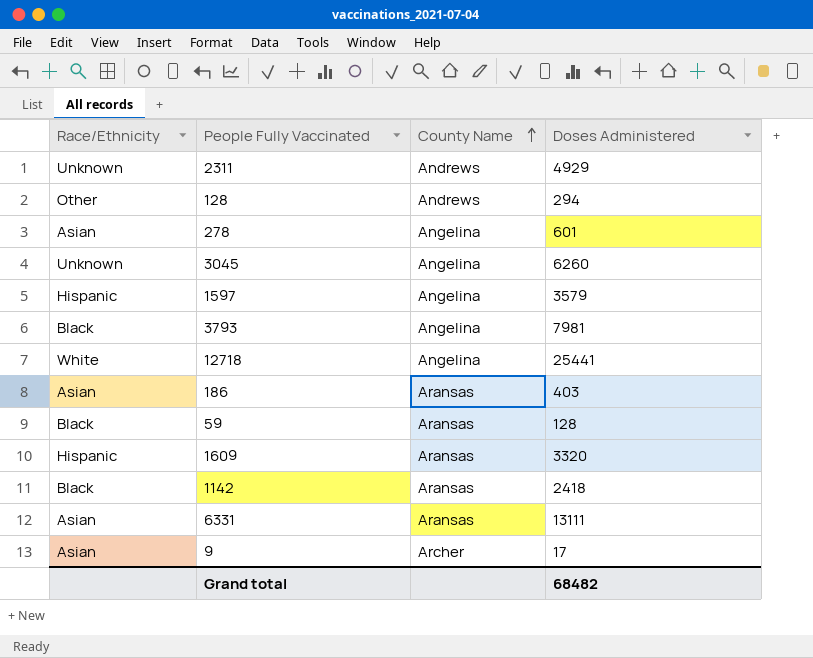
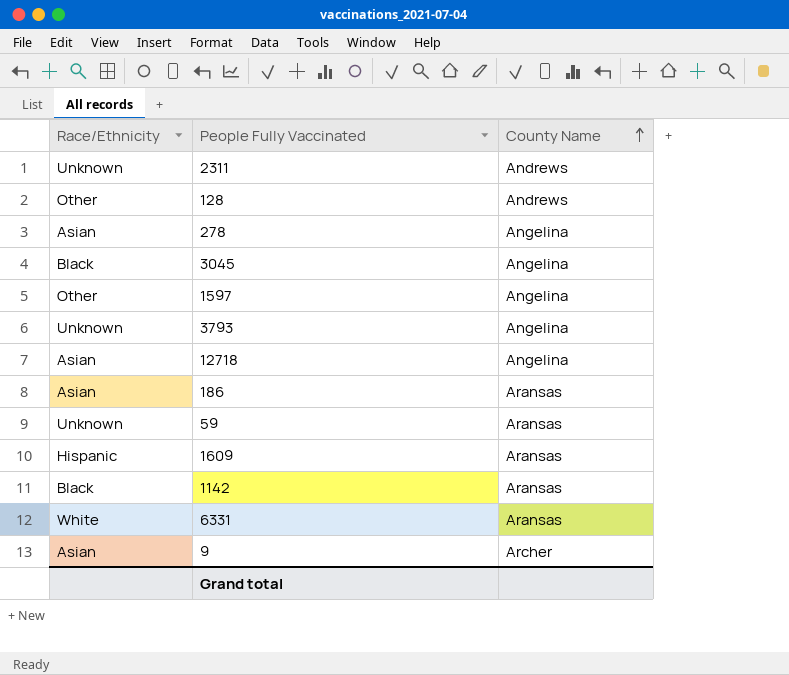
column Doses Administered | position: 4 -> none
3045 | Race/Ethnicity: Unknown -> Black
1597 | Race/Ethnicity: Hispanic -> Other
3793 | Race/Ethnicity: Black -> Unknown
12718 | Race/Ethnicity: White -> Asian
59 | Race/Ethnicity: Black -> Unknown
6331 | Race/Ethnicity: Asian -> White

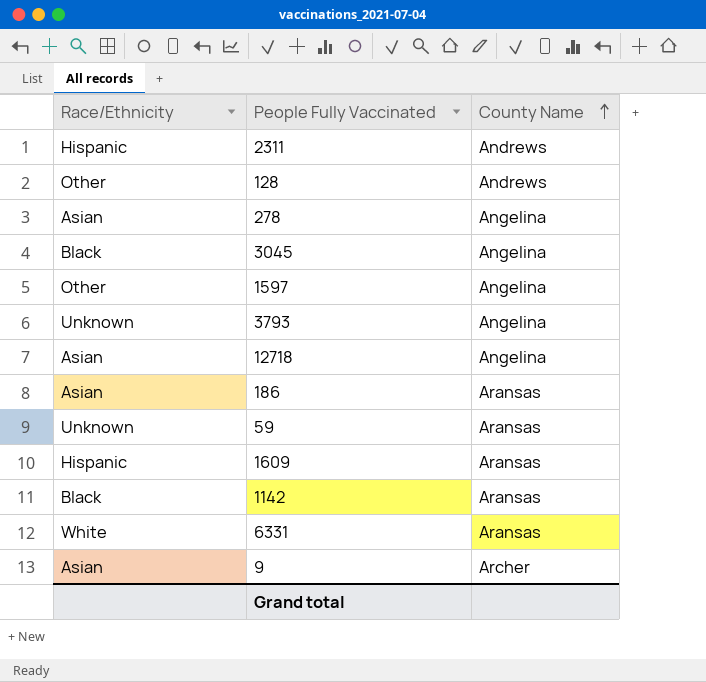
2311 | Race/Ethnicity: Unknown -> Hispanic

